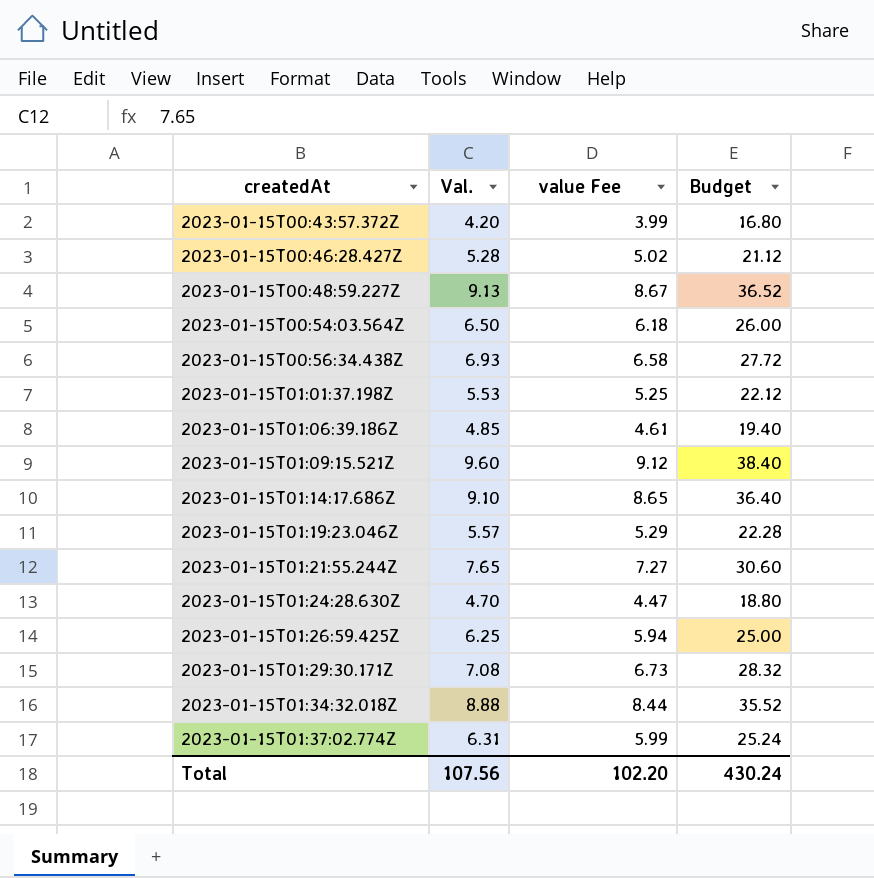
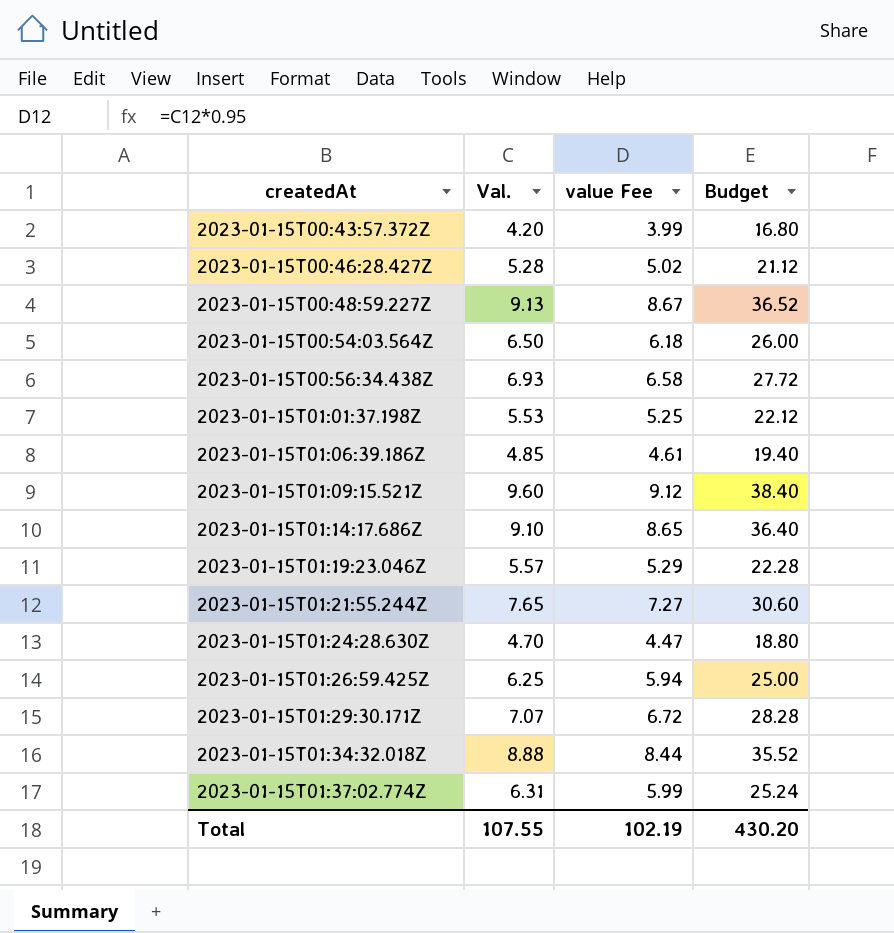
2023-01-15T01:29:30.171Z | Val.: 7.08 -> 7.07
2023-01-15T01:29:30.171Z | value Fee: 6.73 -> 6.72
2023-01-15T01:29:30.171Z | Budget: 28.32 -> 28.28
Total | Val.: 107.56 -> 107.55
Total | value Fee: 102.20 -> 102.19
Total | Budget: 430.24 -> 430.20

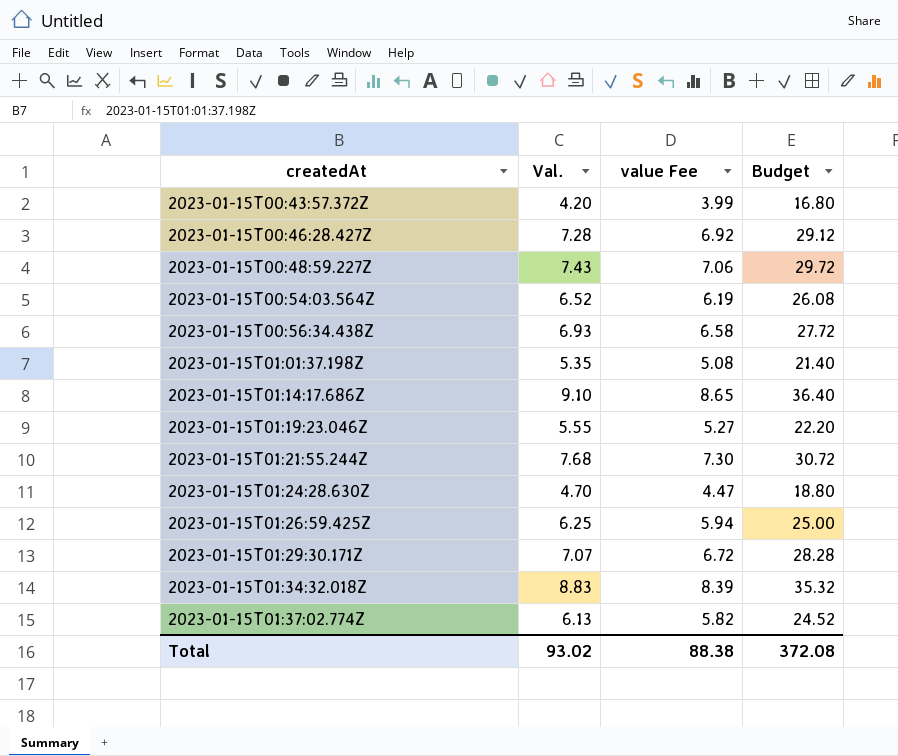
row 2023-01-15T01:06:39.186Z: 4.85 | 4.61 | 19.40 -> none
row 2023-01-15T01:09:15.521Z: 9.60 | 9.12 | 38.40 -> none
2023-01-15T00:46:28.427Z | Val.: 5.28 -> 7.28
2023-01-15T00:46:28.427Z | value Fee: 5.02 -> 6.92
2023-01-15T00:46:28.427Z | Budget: 21.12 -> 29.12
2023-01-15T00:48:59.227Z | Val.: 9.13 -> 7.43
2023-01-15T00:48:59.227Z | value Fee: 8.67 -> 7.06
2023-01-15T00:48:59.227Z | Budget: 36.52 -> 29.72
2023-01-15T00:54:03.564Z | Val.: 6.50 -> 6.52
2023-01-15T00:54:03.564Z | value Fee: 6.18 -> 6.19
2023-01-15T00:54:03.564Z | Budget: 26.00 -> 26.08
2023-01-15T01:01:37.198Z | Val.: 5.53 -> 5.35
2023-01-15T01:01:37.198Z | value Fee: 5.25 -> 5.08
2023-01-15T01:01:37.198Z | Budget: 22.12 -> 21.40
2023-01-15T01:19:23.046Z | Val.: 5.57 -> 5.55
2023-01-15T01:19:23.046Z | value Fee: 5.29 -> 5.27
2023-01-15T01:19:23.046Z | Budget: 22.28 -> 22.20
2023-01-15T01:21:55.244Z | Val.: 7.65 -> 7.68
2023-01-15T01:21:55.244Z | value Fee: 7.27 -> 7.30
2023-01-15T01:21:55.244Z | Budget: 30.60 -> 30.72
2023-01-15T01:34:32.018Z | Val.: 8.88 -> 8.83
2023-01-15T01:34:32.018Z | value Fee: 8.44 -> 8.39
2023-01-15T01:34:32.018Z | Budget: 35.52 -> 35.32
2023-01-15T01:37:02.774Z | Val.: 6.31 -> 6.13
2023-01-15T01:37:02.774Z | value Fee: 5.99 -> 5.82
2023-01-15T01:37:02.774Z | Budget: 25.24 -> 24.52
Total | Val.: 107.55 -> 93.02
Total | value Fee: 102.19 -> 88.38
Total | Budget: 430.20 -> 372.08

